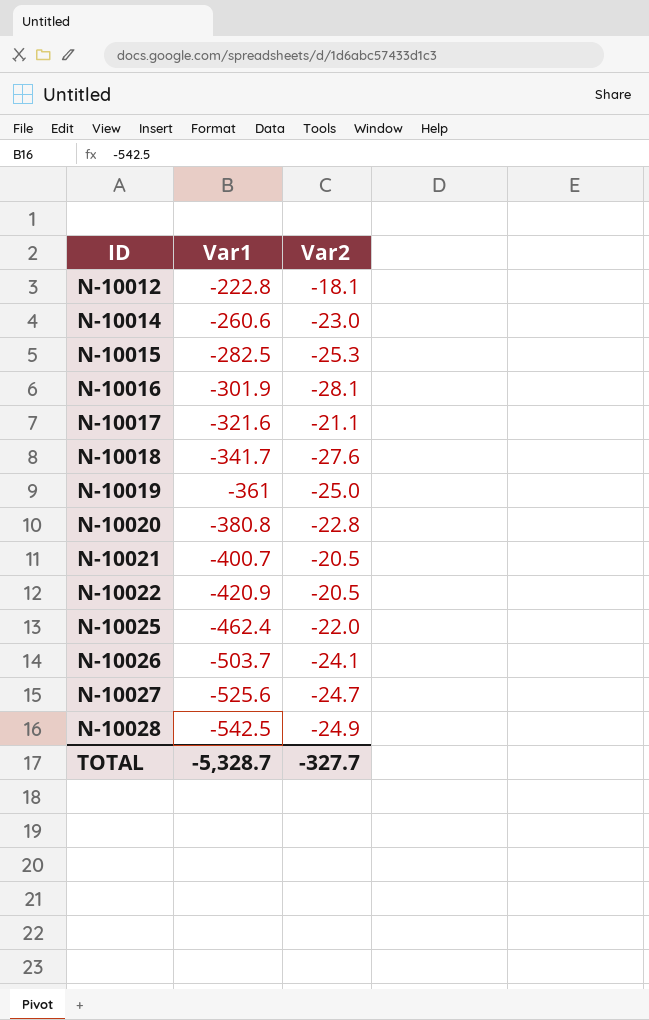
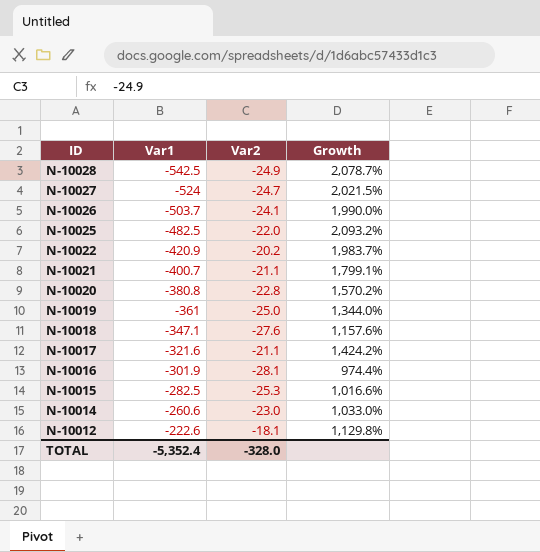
row order: ID ascending -> ID descending
column Growth | formula: none -> ([Var1] - [Var2]) / [Var2]
N-10027 | Var1: -525.6 -> -524
N-10025 | Var1: -462.4 -> -482.5
N-10022 | Var2: -20.5 -> -20.2
N-10021 | Var2: -20.5 -> -21.1
N-10018 | Var1: -341.7 -> -347.1
N-10012 | Var1: -222.8 -> -222.6
TOTAL | Var1: -5,328.7 -> -5,352.4
TOTAL | Var2: -327.7 -> -328.0

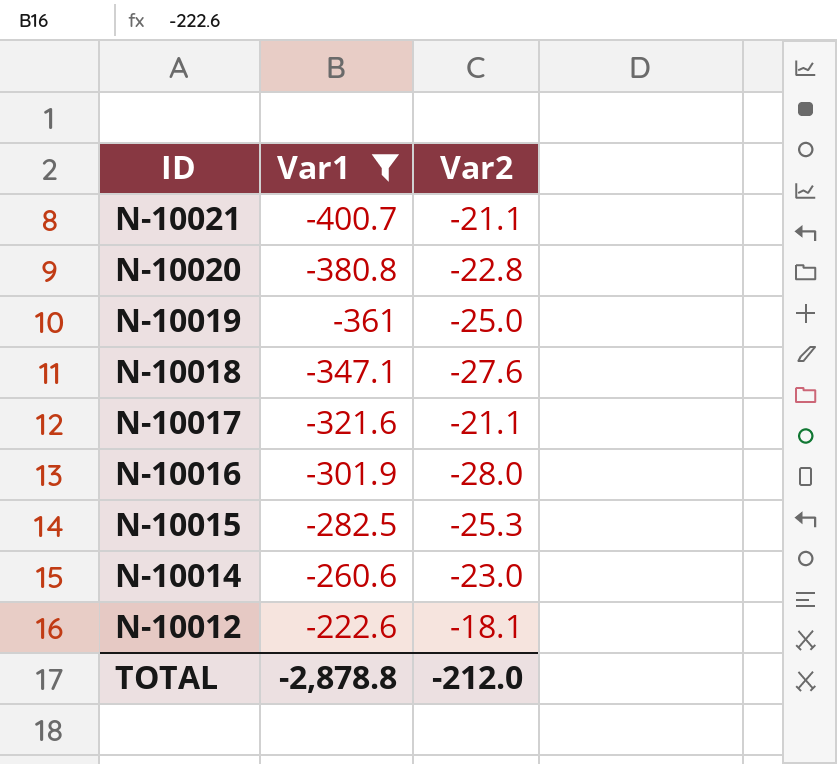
filter: none -> Var1 >= -400.7
column Growth | formula: ([Var1] - [Var2]) / [Var2] -> none
N-10016 | Var2: -28.1 -> -28.0
TOTAL | Var1: -5,352.4 -> -2,878.8
TOTAL | Var2: -328.0 -> -212.0

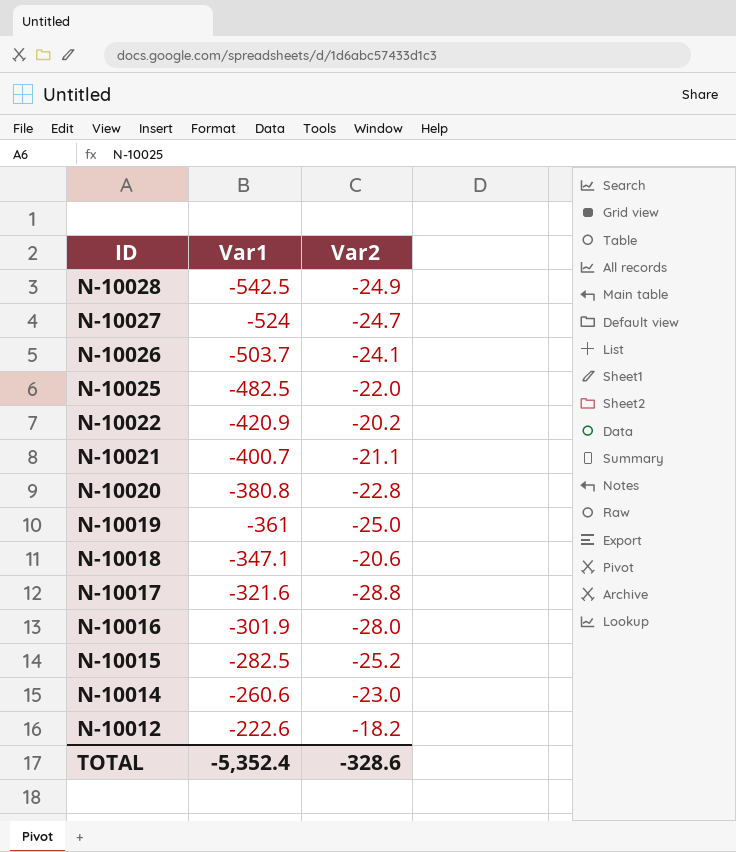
filter: Var1 >= -400.7 -> none
N-10018 | Var2: -27.6 -> -20.6
N-10017 | Var2: -21.1 -> -28.8
N-10015 | Var2: -25.3 -> -25.2
N-10012 | Var2: -18.1 -> -18.2
TOTAL | Var1: -2,878.8 -> -5,352.4
TOTAL | Var2: -212.0 -> -328.6

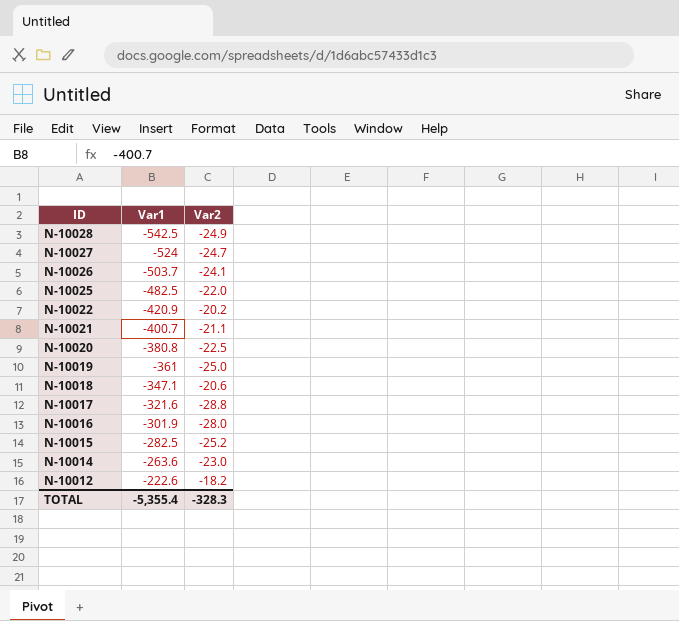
N-10020 | Var2: -22.8 -> -22.5
N-10014 | Var1: -260.6 -> -263.6
TOTAL | Var1: -5,352.4 -> -5,355.4
TOTAL | Var2: -328.6 -> -328.3

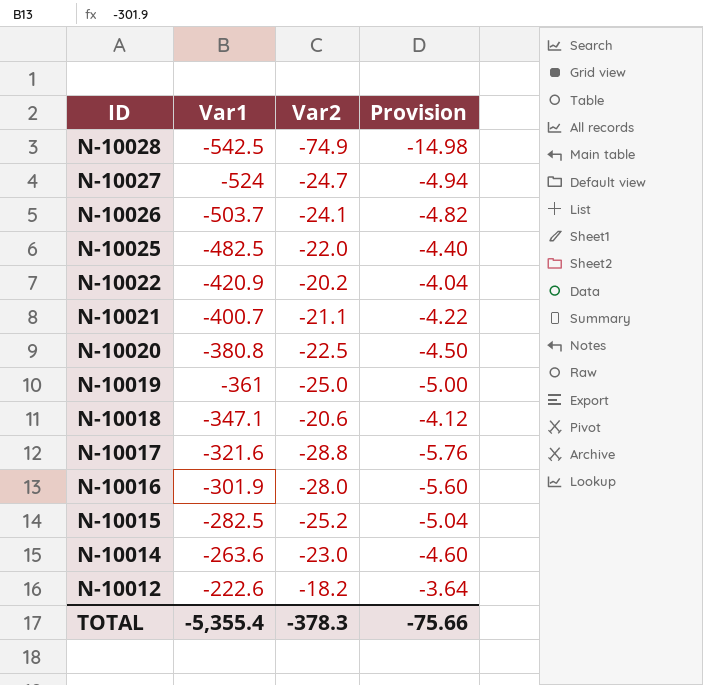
column Provision | formula: none -> [Var2] * 0.2
N-10028 | Var2: -24.9 -> -74.9
TOTAL | Var2: -328.3 -> -378.3

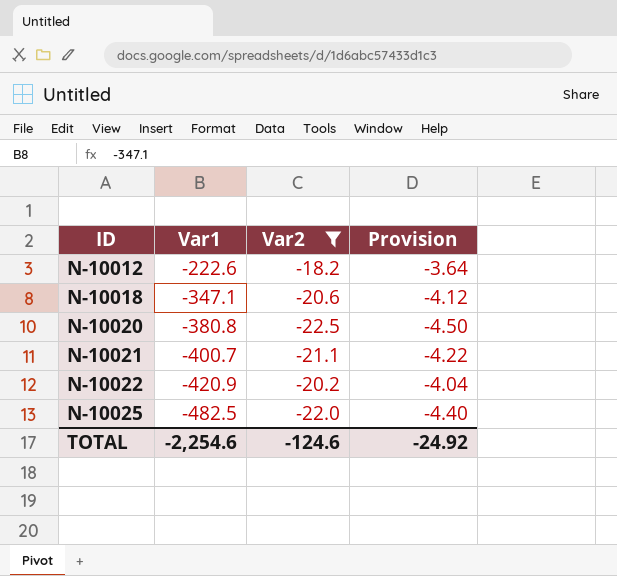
filter: none -> Var2 >= -22.5
row order: ID descending -> ID ascending
TOTAL | Var1: -5,355.4 -> -2,254.6
TOTAL | Var2: -378.3 -> -124.6
TOTAL | Provision: -75.66 -> -24.92

